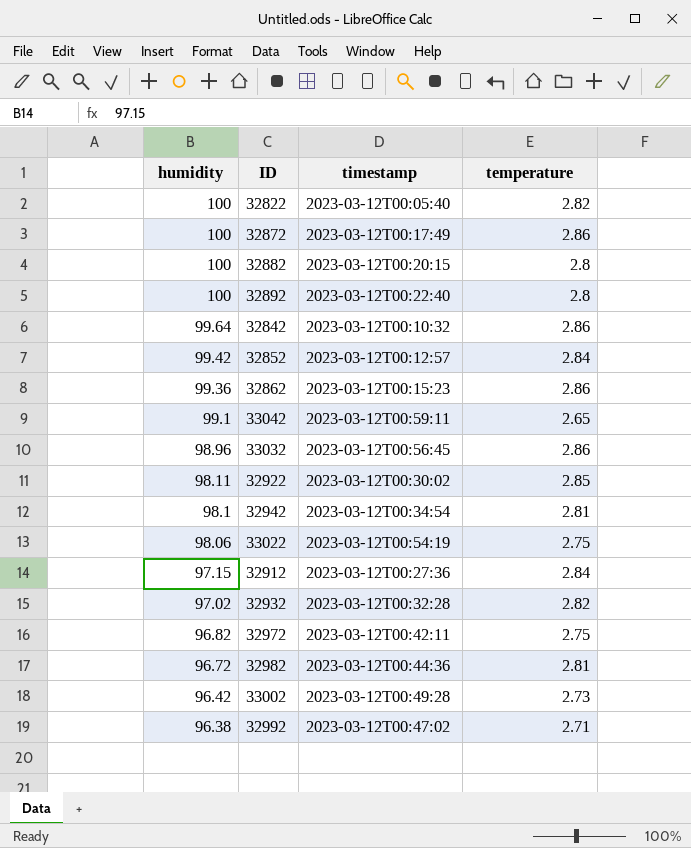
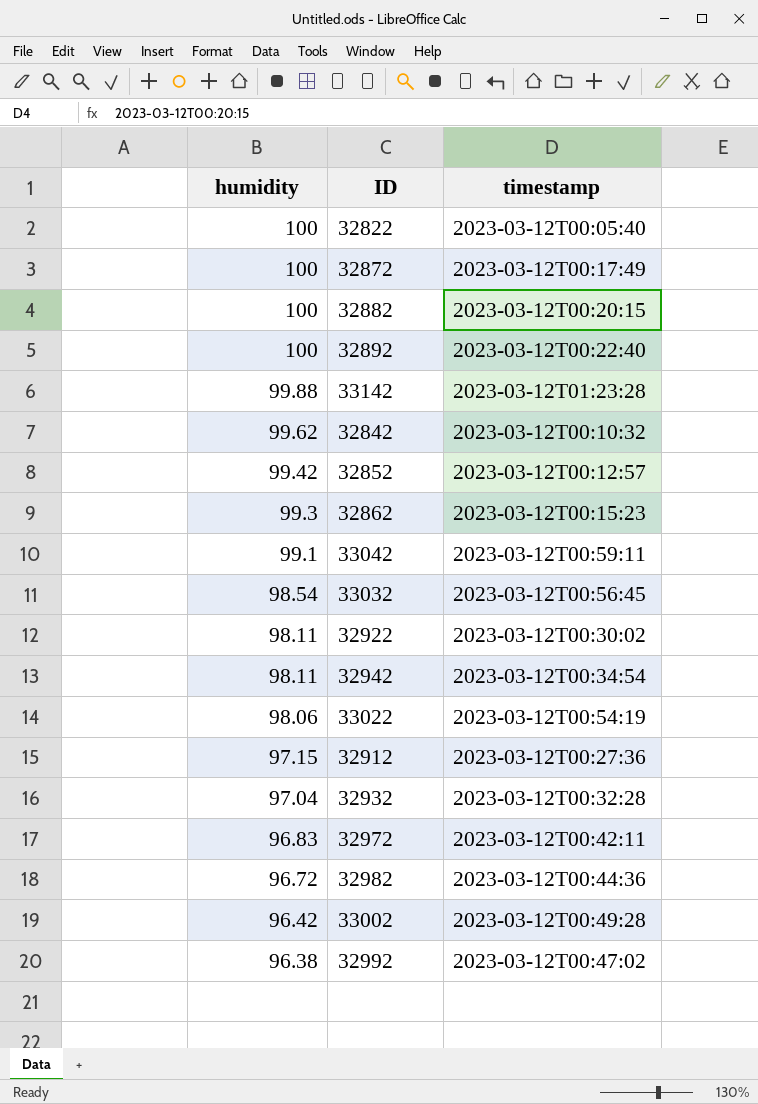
column temperature | position: 4 -> none
row 33142: none -> 99.88 | 2023-03-12T01:23:28
32842 | humidity: 99.64 -> 99.62
32862 | humidity: 99.36 -> 99.3
33032 | humidity: 98.96 -> 98.54
32942 | humidity: 98.1 -> 98.11
32932 | humidity: 97.02 -> 97.04
32972 | humidity: 96.82 -> 96.83

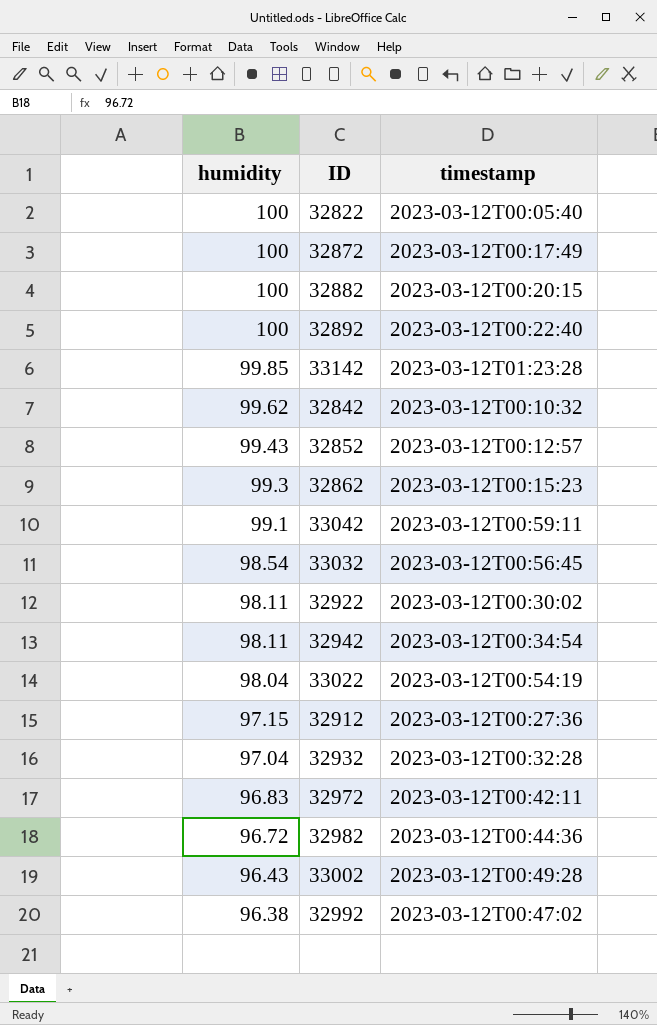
33142 | humidity: 99.88 -> 99.85
32852 | humidity: 99.42 -> 99.43
33022 | humidity: 98.06 -> 98.04
33002 | humidity: 96.42 -> 96.43

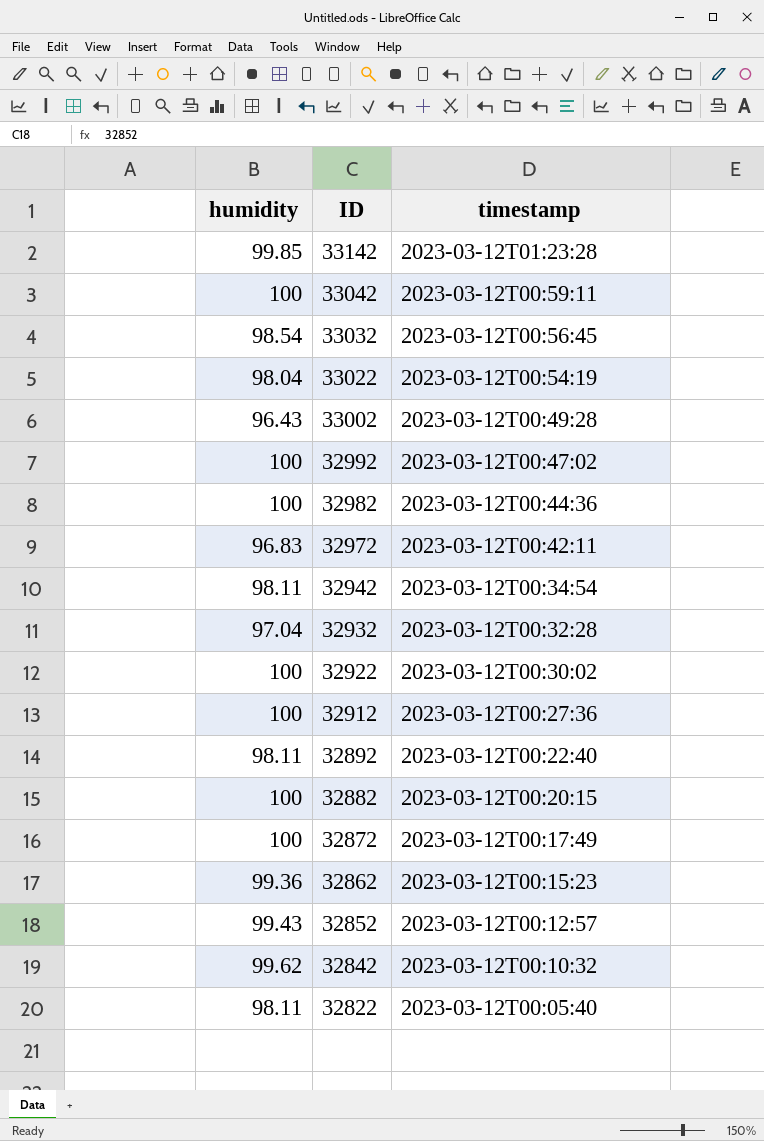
row order: humidity descending -> ID descending
33042 | humidity: 99.1 -> 100
32992 | humidity: 96.38 -> 100
32982 | humidity: 96.72 -> 100
32922 | humidity: 98.11 -> 100
32912 | humidity: 97.15 -> 100
32892 | humidity: 100 -> 98.11
32862 | humidity: 99.3 -> 99.36
32822 | humidity: 100 -> 98.11

